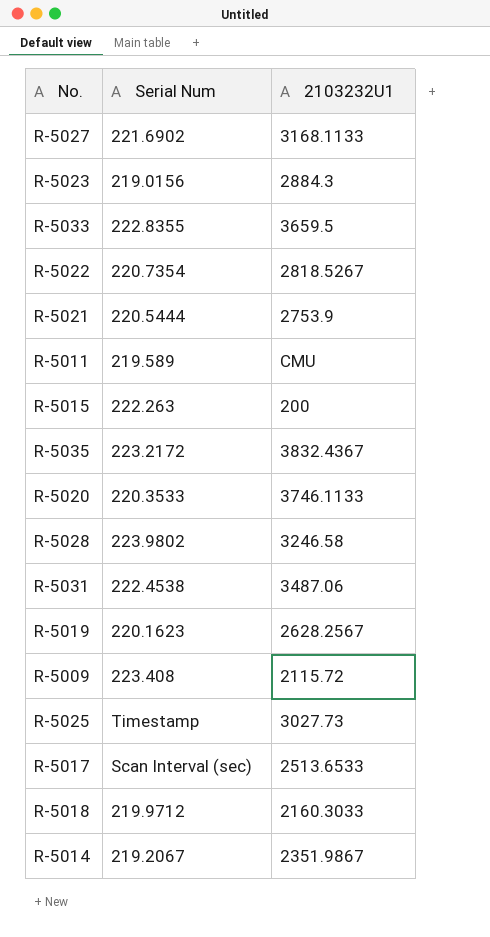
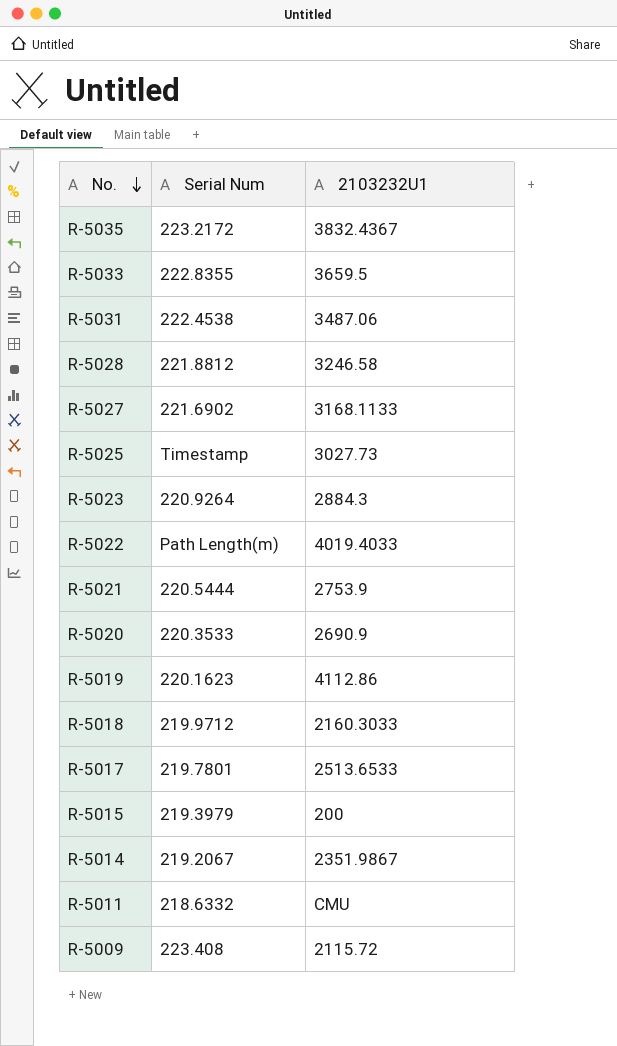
row order: none -> No. descending
R-5028 | Serial Num: 223.9802 -> 221.8812
R-5023 | Serial Num: 219.0156 -> 220.9264
R-5022 | Serial Num: 220.7354 -> Path Length(m)
R-5022 | 2103232U1: 2818.5267 -> 4019.4033
R-5020 | 2103232U1: 3746.1133 -> 2690.9
R-5019 | 2103232U1: 2628.2567 -> 4112.86
R-5017 | Serial Num: Scan Interval (sec) -> 219.7801
R-5015 | Serial Num: 222.263 -> 219.3979
R-5011 | Serial Num: 219.589 -> 218.6332

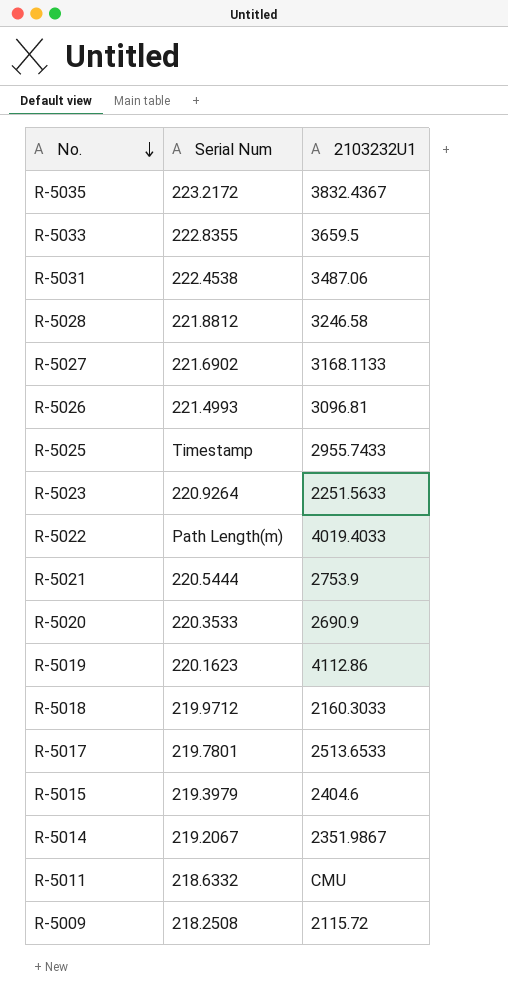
row R-5026: none -> 221.4993 | 3096.81
R-5025 | 2103232U1: 3027.73 -> 2955.7433
R-5023 | 2103232U1: 2884.3 -> 2251.5633
R-5015 | 2103232U1: 200 -> 2404.6
R-5009 | Serial Num: 223.408 -> 218.2508

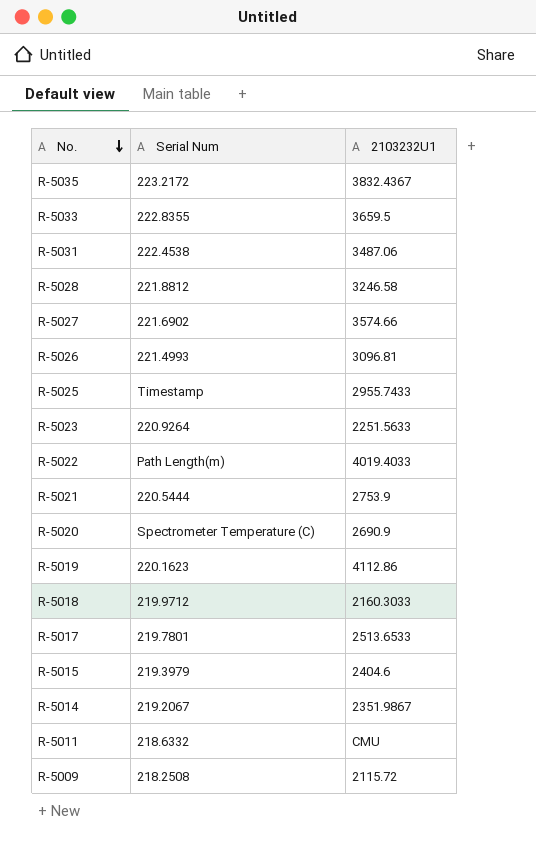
R-5027 | 2103232U1: 3168.1133 -> 3574.66
R-5020 | Serial Num: 220.3533 -> Spectrometer Temperature (C)

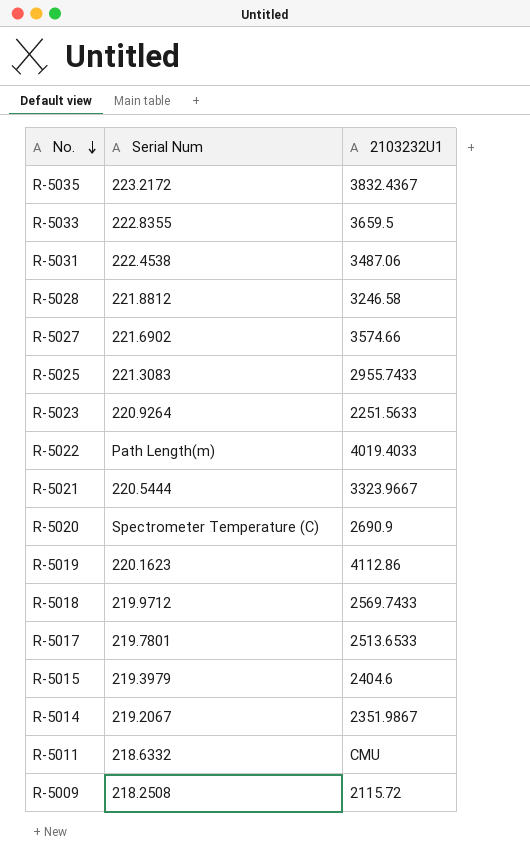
row R-5026: 221.4993 | 3096.81 -> none
R-5025 | Serial Num: Timestamp -> 221.3083
R-5021 | 2103232U1: 2753.9 -> 3323.9667
R-5018 | 2103232U1: 2160.3033 -> 2569.7433

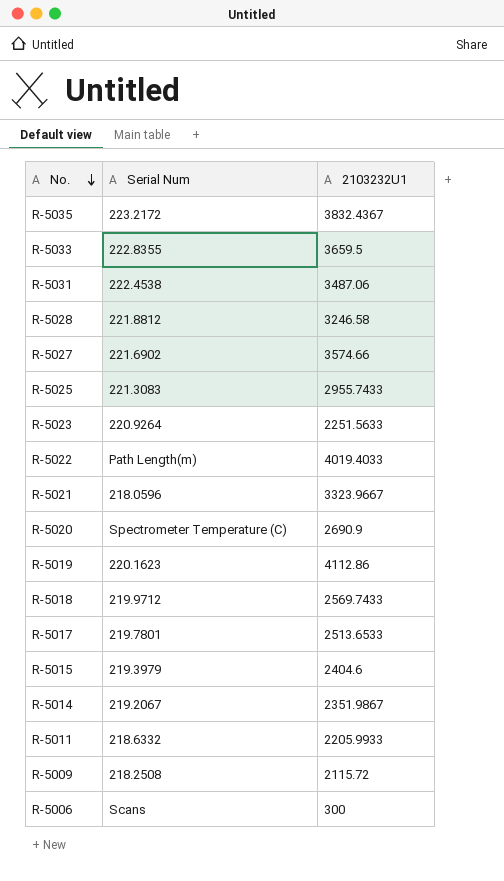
R-5021 | Serial Num: 220.5444 -> 218.0596
R-5011 | 2103232U1: CMU -> 2205.9933
row R-5006: none -> Scans | 300

